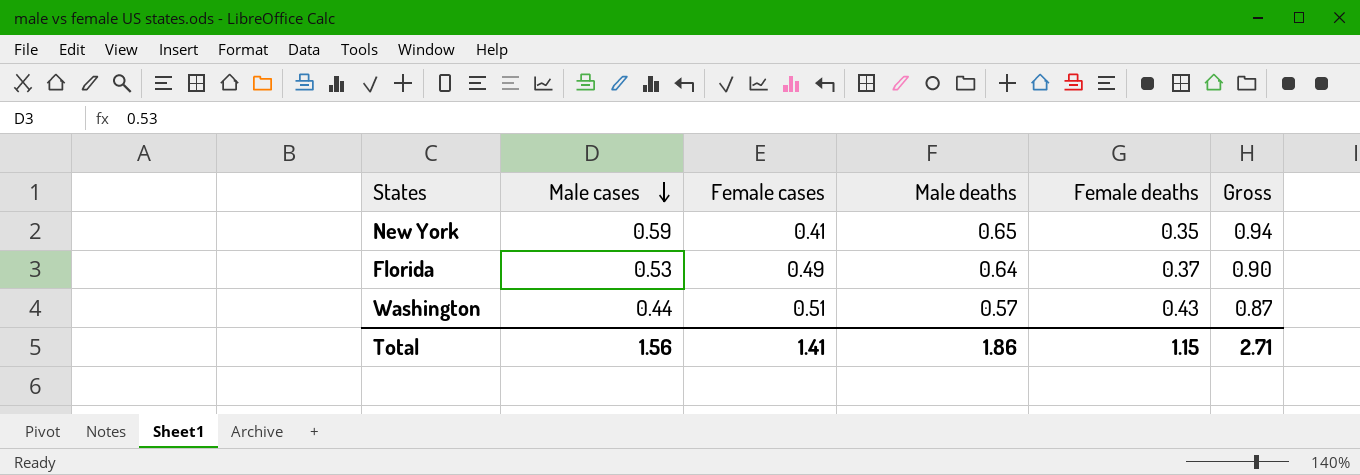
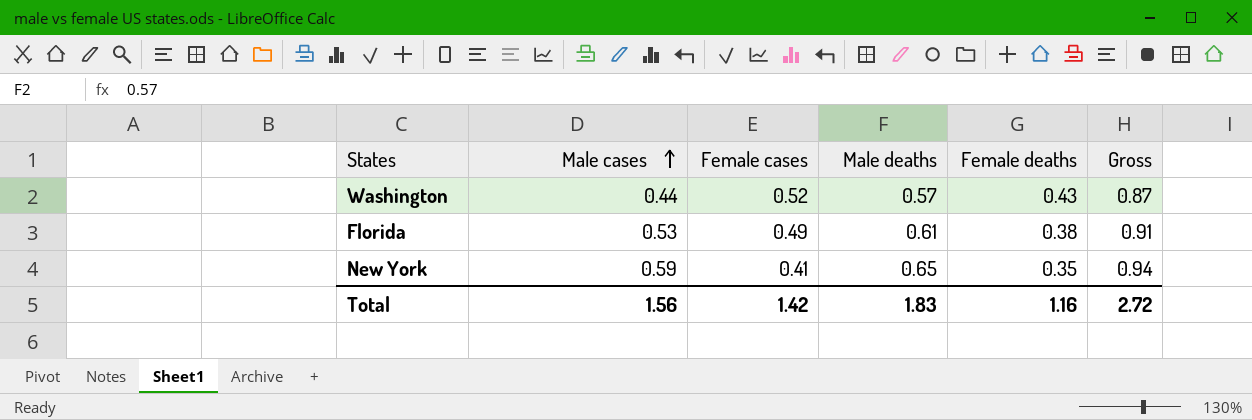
row order: Male cases descending -> Male cases ascending
Washington | Female cases: 0.51 -> 0.52
Florida | Male deaths: 0.64 -> 0.61
Florida | Female deaths: 0.37 -> 0.38
Florida | Gross: 0.90 -> 0.91
Total | Female cases: 1.41 -> 1.42
Total | Male deaths: 1.86 -> 1.83
Total | Female deaths: 1.15 -> 1.16
Total | Gross: 2.71 -> 2.72

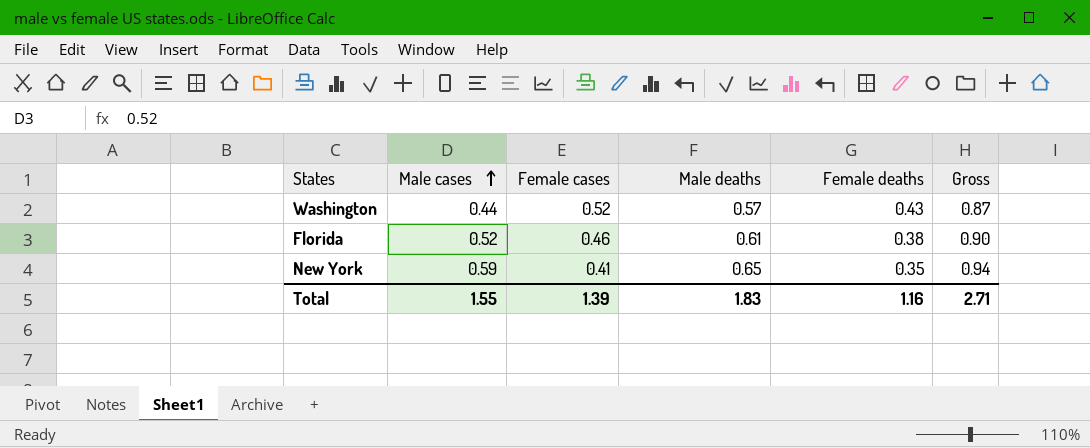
Florida | Male cases: 0.53 -> 0.52
Florida | Female cases: 0.49 -> 0.46
Florida | Gross: 0.91 -> 0.90
Total | Male cases: 1.56 -> 1.55
Total | Female cases: 1.42 -> 1.39
Total | Gross: 2.72 -> 2.71

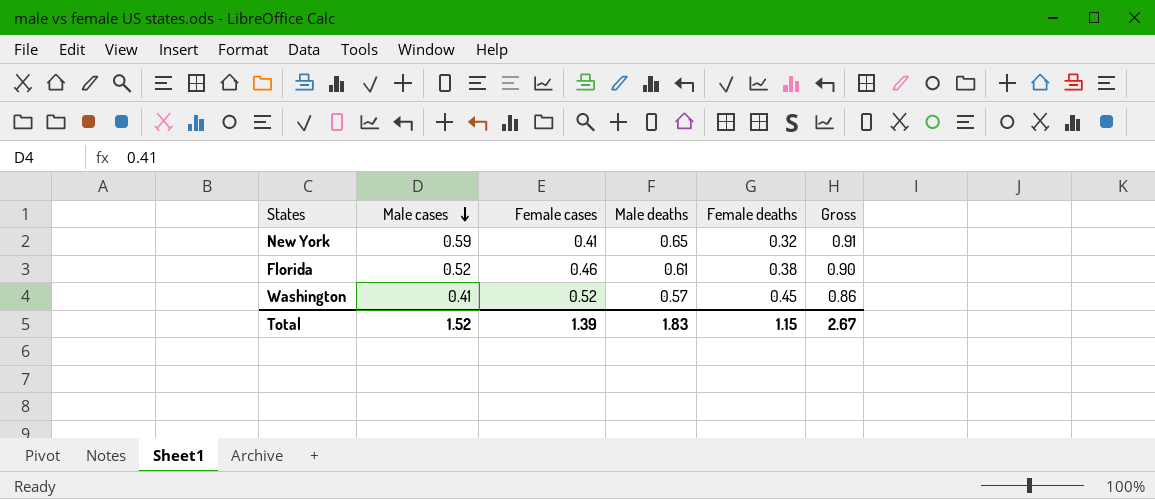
row order: Male cases ascending -> Male cases descending
New York | Female deaths: 0.35 -> 0.32
New York | Gross: 0.94 -> 0.91
Washington | Male cases: 0.44 -> 0.41
Washington | Female deaths: 0.43 -> 0.45
Washington | Gross: 0.87 -> 0.86
Total | Male cases: 1.55 -> 1.52
Total | Female deaths: 1.16 -> 1.15
Total | Gross: 2.71 -> 2.67

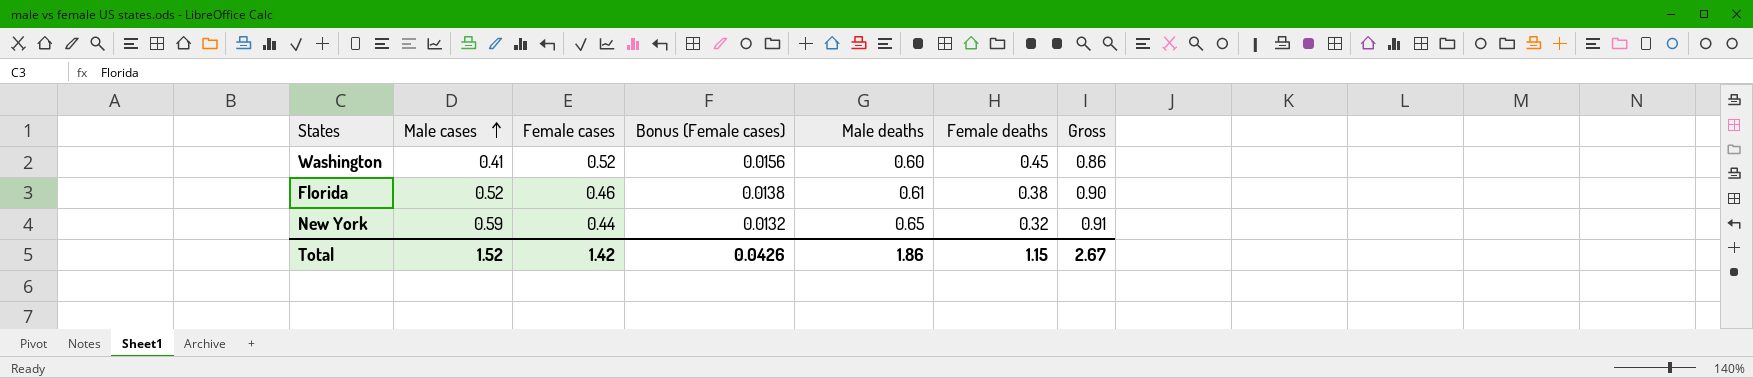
row order: Male cases descending -> Male cases ascending
column Bonus (Female cases) | formula: none -> [Female cases] * 0.03
Washington | Male deaths: 0.57 -> 0.60
New York | Female cases: 0.41 -> 0.44
Total | Female cases: 1.39 -> 1.42
Total | Male deaths: 1.83 -> 1.86

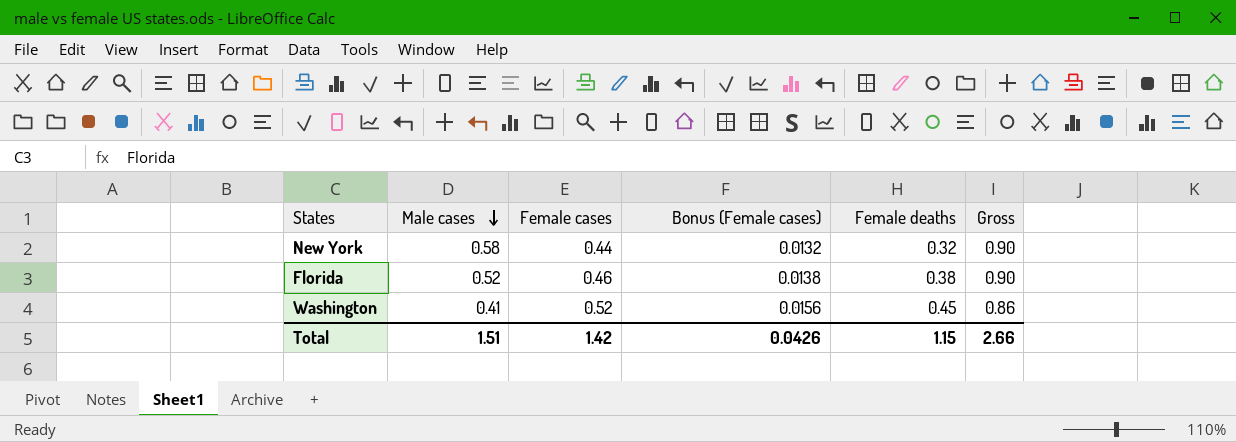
row order: Male cases ascending -> Male cases descending
column Male deaths | position: 5 -> none
New York | Male cases: 0.59 -> 0.58
New York | Gross: 0.91 -> 0.90
Total | Male cases: 1.52 -> 1.51
Total | Gross: 2.67 -> 2.66

